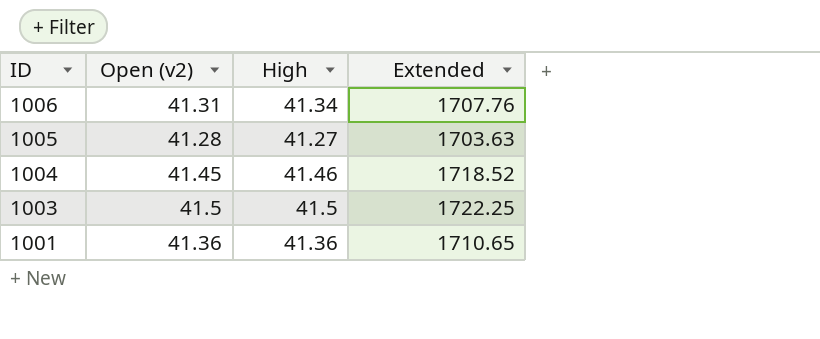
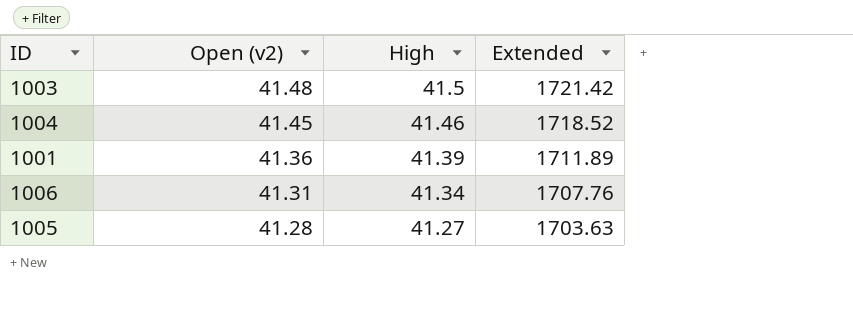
row order: ID descending -> Open (v2) descending
1003 | Open (v2): 41.5 -> 41.48
1003 | Extended: 1722.25 -> 1721.42
1001 | High: 41.36 -> 41.39
1001 | Extended: 1710.65 -> 1711.89

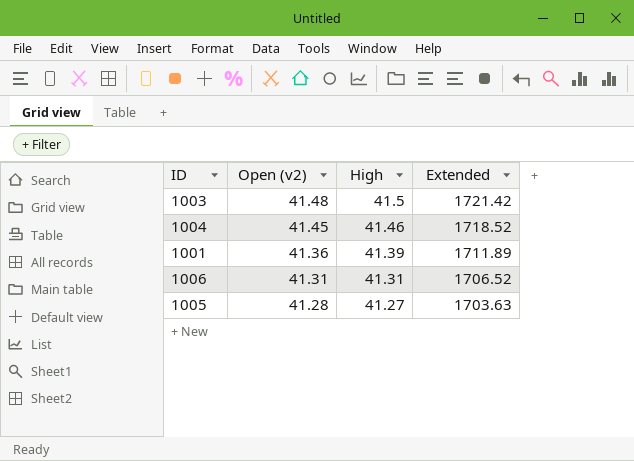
1006 | High: 41.34 -> 41.31
1006 | Extended: 1707.76 -> 1706.52

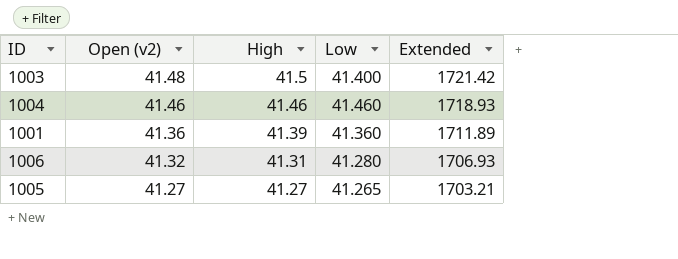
column Low | position: none -> 4
1004 | Open (v2): 41.45 -> 41.46
1004 | Extended: 1718.52 -> 1718.93
1006 | Open (v2): 41.31 -> 41.32
1006 | Extended: 1706.52 -> 1706.93
1005 | Open (v2): 41.28 -> 41.27
1005 | Extended: 1703.63 -> 1703.21

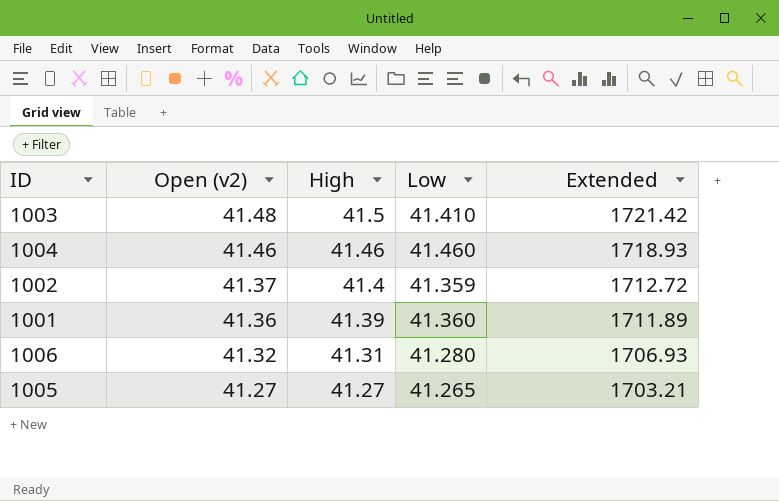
1003 | Low: 41.400 -> 41.410
row 1002: none -> 41.37 | 41.4 | 41.359 | 1712.72

